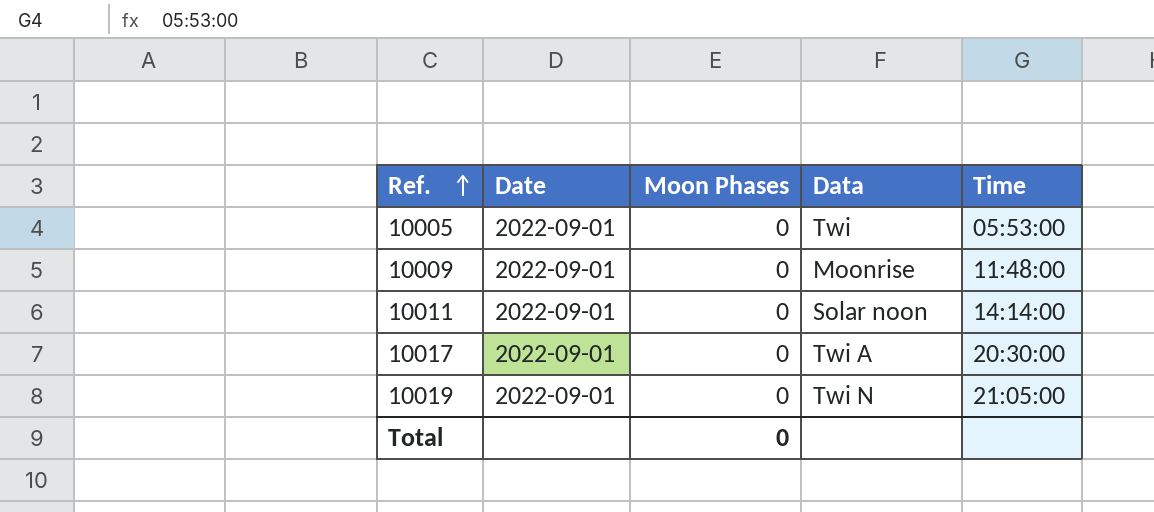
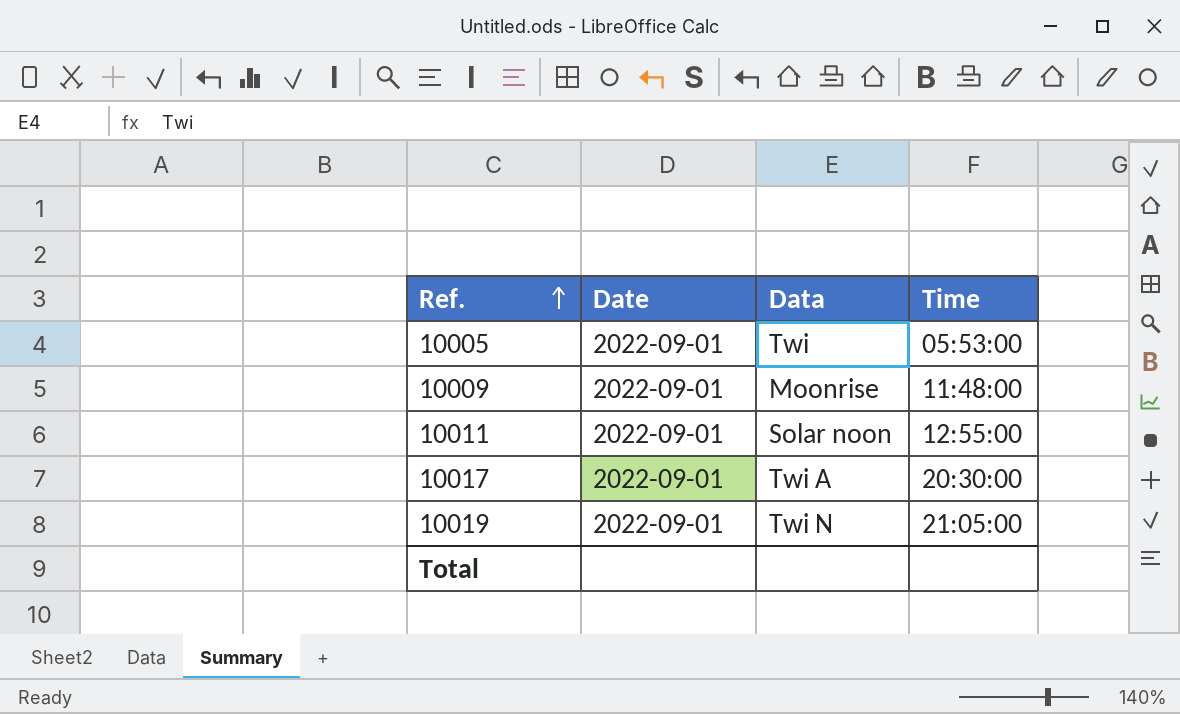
column Moon Phases | position: 3 -> none
10011 | Time: 14:14:00 -> 12:55:00

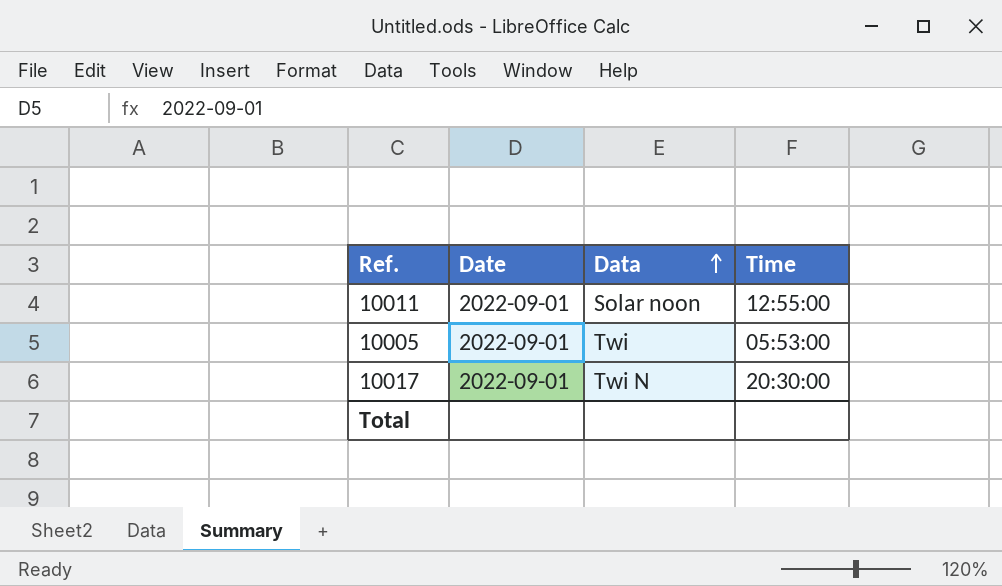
row order: Ref. ascending -> Data ascending
row 10009: 2022-09-01 | Moonrise | 11:48:00 -> none
row 10019: 2022-09-01 | Twi N | 21:05:00 -> none
10017 | Data: Twi A -> Twi N

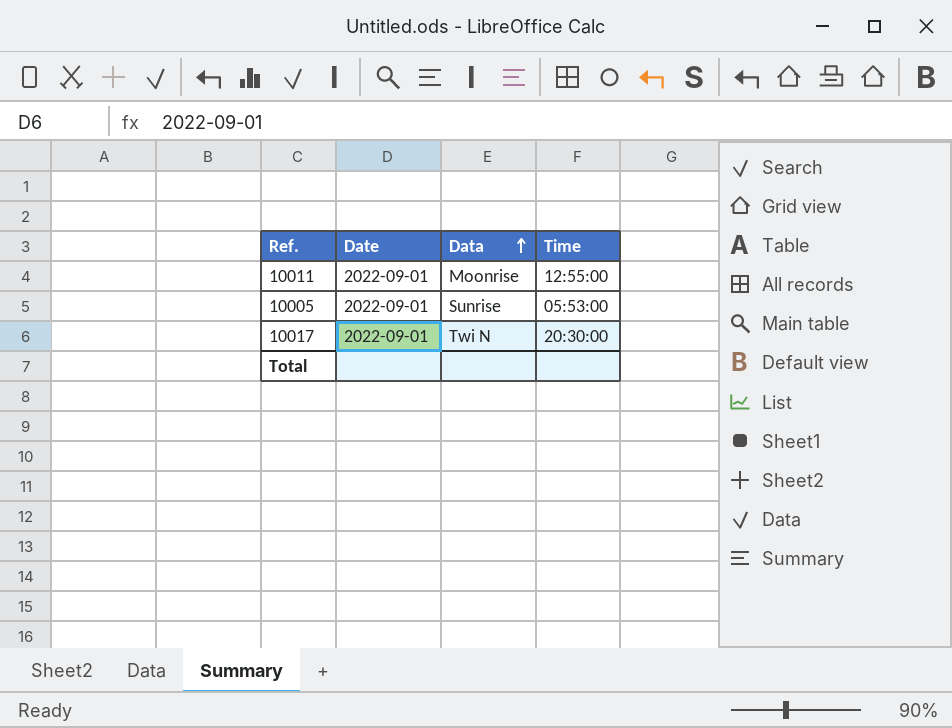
10011 | Data: Solar noon -> Moonrise
10005 | Data: Twi -> Sunrise

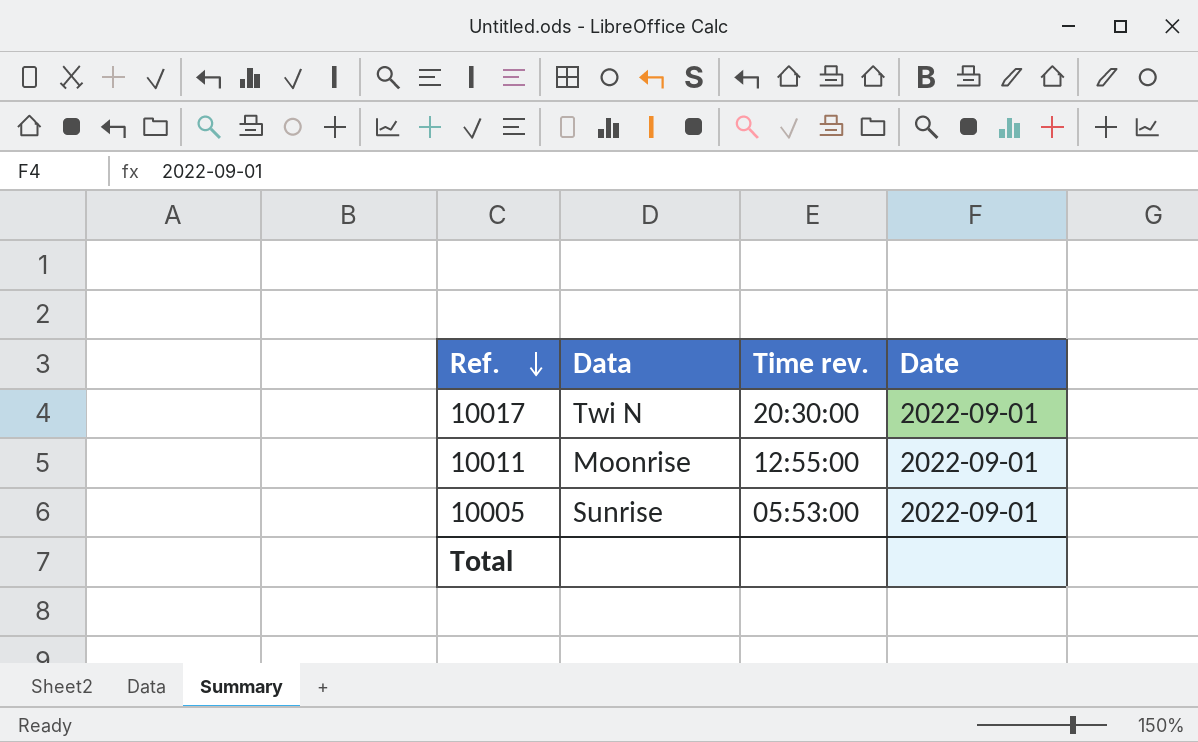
row order: Data ascending -> Ref. descending
column name: Time -> Time rev.
column Date | position: 2 -> 4

